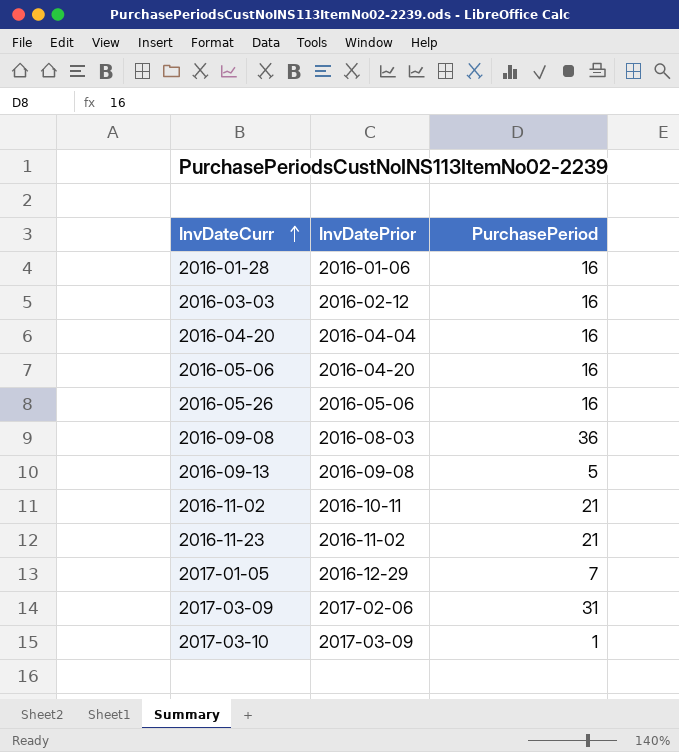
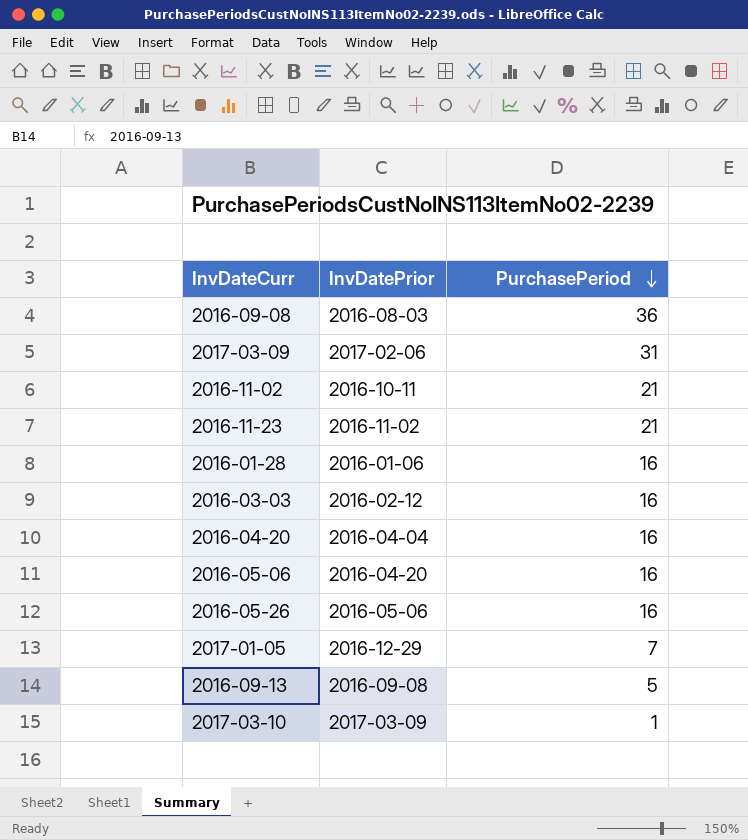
row order: InvDateCurr ascending -> PurchasePeriod descending

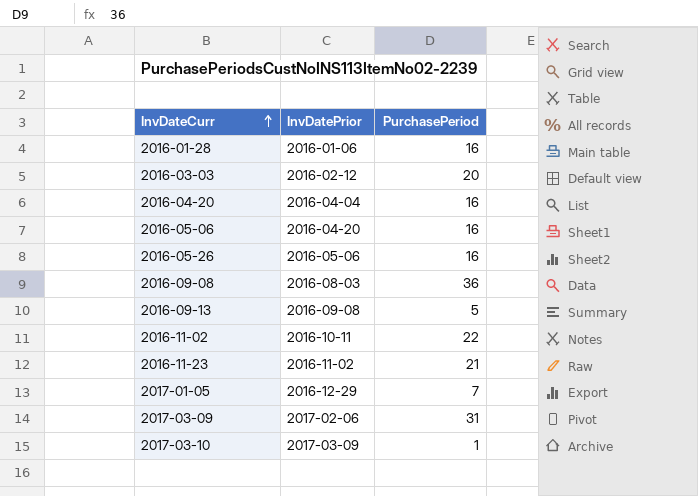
row order: PurchasePeriod descending -> InvDateCurr ascending
2016-03-03 | PurchasePeriod: 16 -> 20
2016-11-02 | PurchasePeriod: 21 -> 22

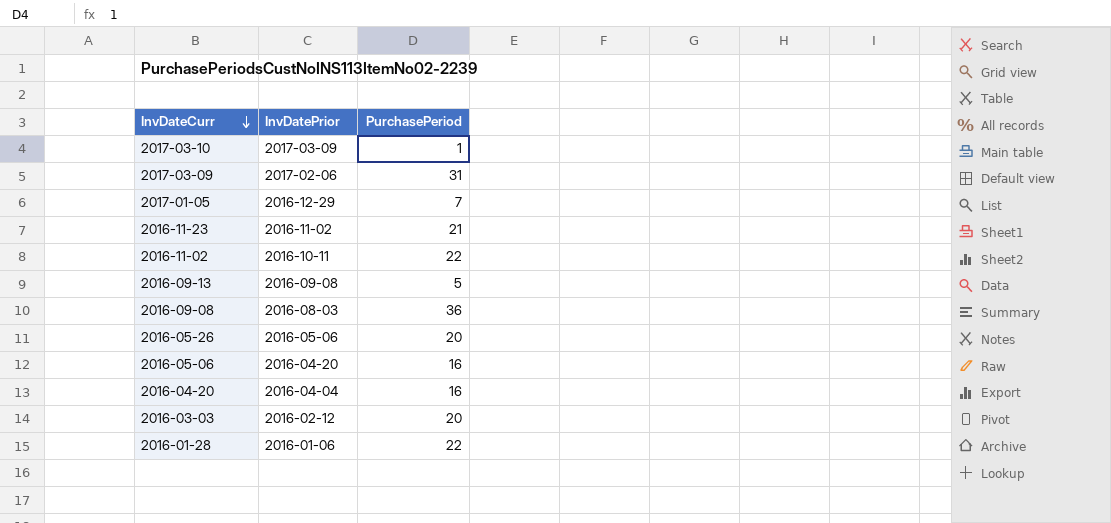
row order: InvDateCurr ascending -> InvDateCurr descending
2016-05-26 | PurchasePeriod: 16 -> 20
2016-01-28 | PurchasePeriod: 16 -> 22

